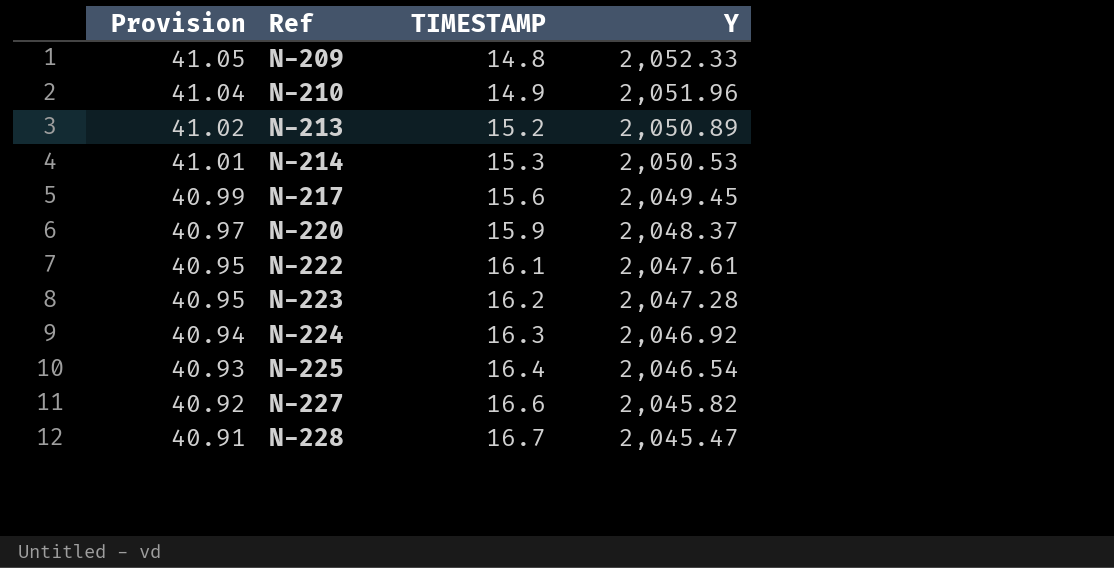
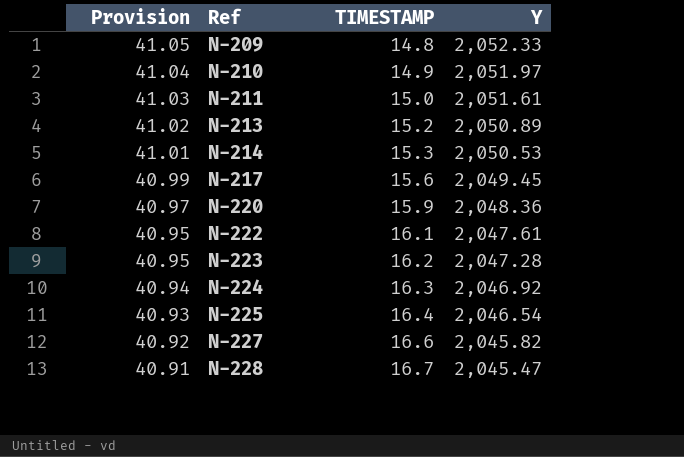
N-210 | Y: 2,051.96 -> 2,051.97
row N-211: none -> 41.03 | 15.0 | 2,051.61
N-220 | Y: 2,048.37 -> 2,048.36

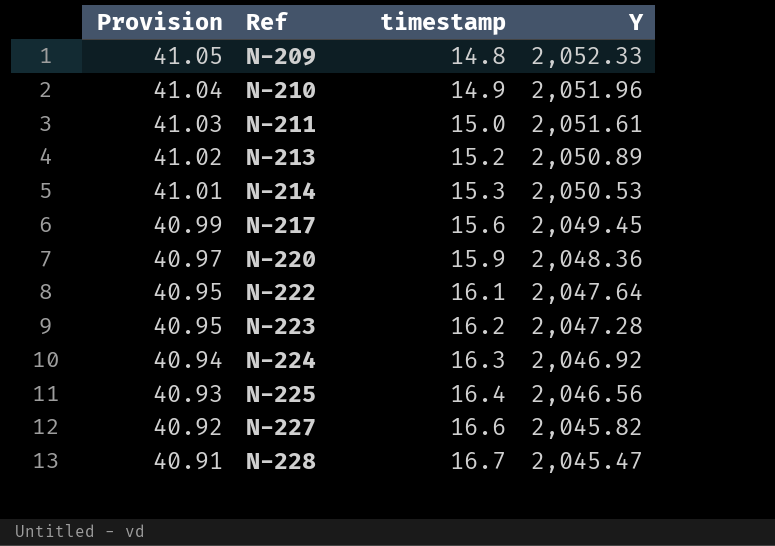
column name: TIMESTAMP -> timestamp
N-210 | Y: 2,051.97 -> 2,051.96
N-222 | Y: 2,047.61 -> 2,047.64
N-225 | Y: 2,046.54 -> 2,046.56

